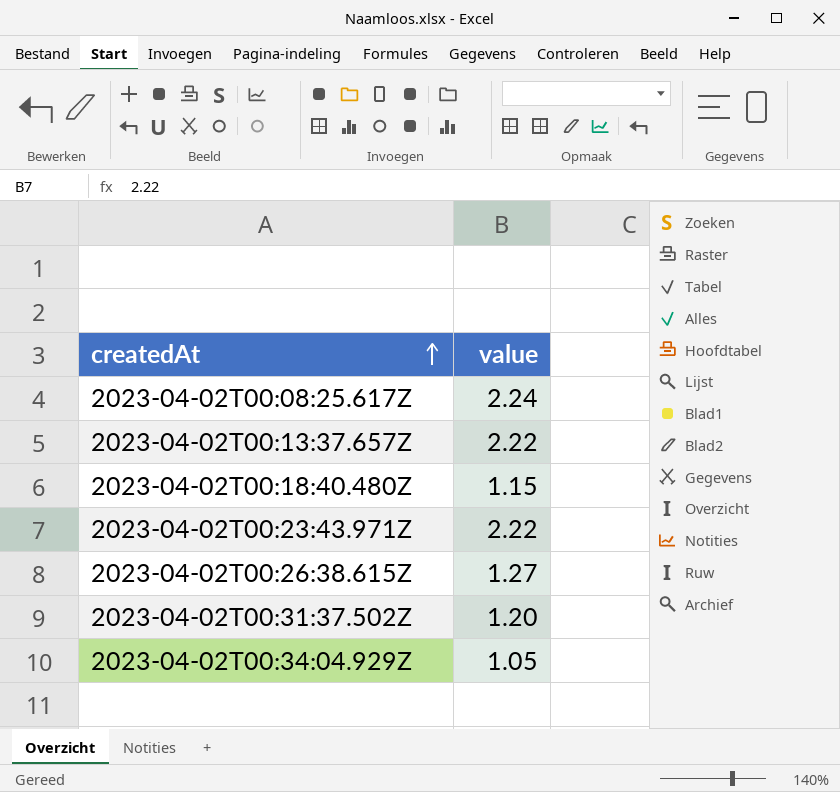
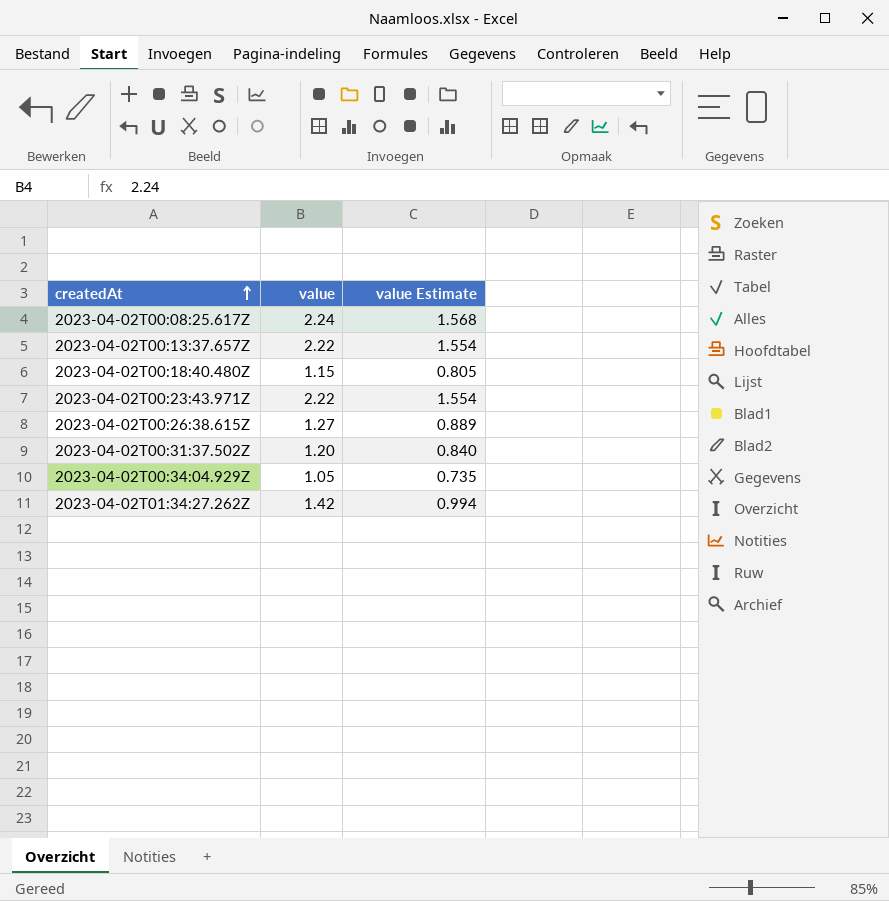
column value Estimate | formula: none -> [value] * 0.7
row 2023-04-02T01:34:27.262Z: none -> 1.42 | 0.994

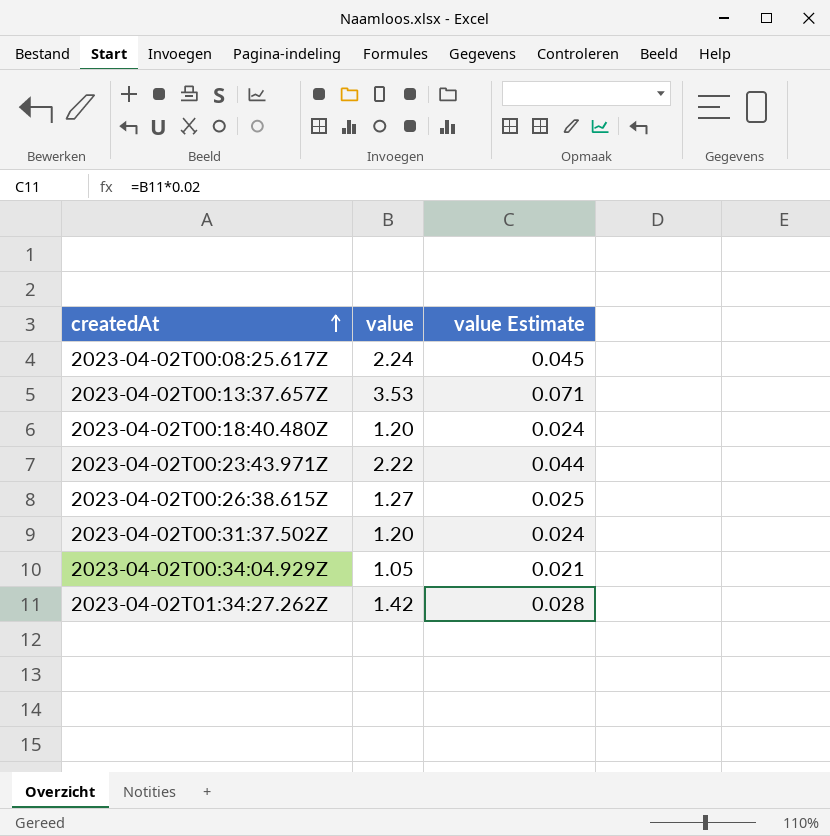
column value Estimate | formula: [value] * 0.7 -> [value] * 0.02
2023-04-02T00:13:37.657Z | value: 2.22 -> 3.53
2023-04-02T00:18:40.480Z | value: 1.15 -> 1.20

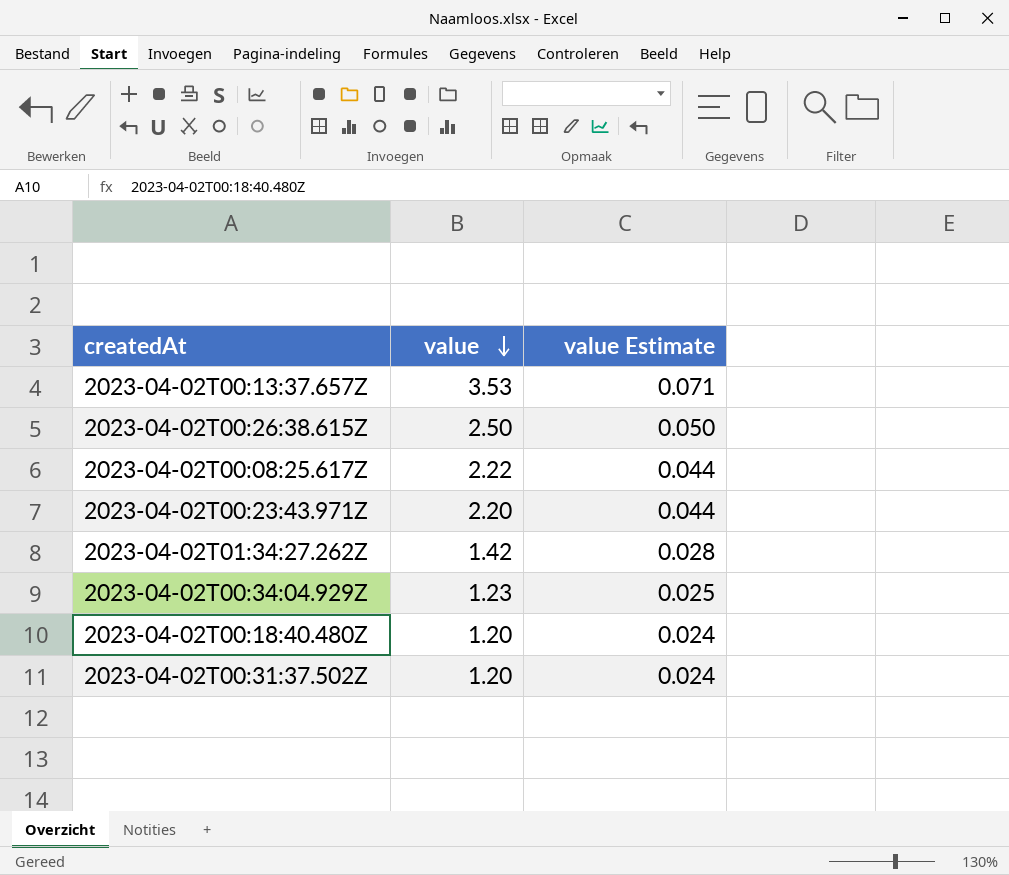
row order: createdAt ascending -> value descending
2023-04-02T00:26:38.615Z | value: 1.27 -> 2.50
2023-04-02T00:26:38.615Z | value Estimate: 0.025 -> 0.050
2023-04-02T00:08:25.617Z | value: 2.24 -> 2.22
2023-04-02T00:08:25.617Z | value Estimate: 0.045 -> 0.044
2023-04-02T00:23:43.971Z | value: 2.22 -> 2.20
2023-04-02T00:34:04.929Z | value: 1.05 -> 1.23
2023-04-02T00:34:04.929Z | value Estimate: 0.021 -> 0.025

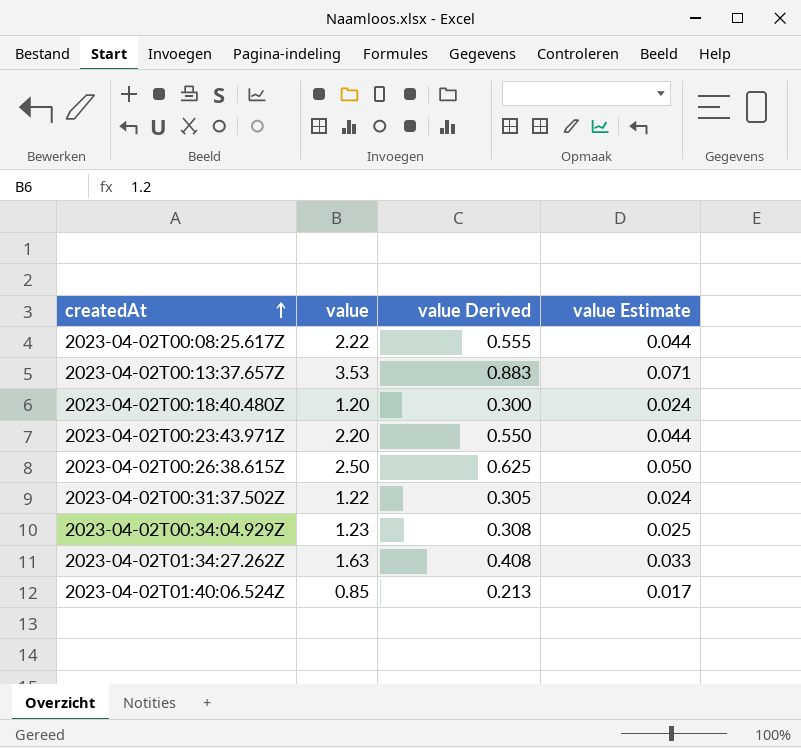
row order: value descending -> createdAt ascending
column value Derived | formula: none -> [value] * 0.25
2023-04-02T00:31:37.502Z | value: 1.20 -> 1.22
2023-04-02T01:34:27.262Z | value: 1.42 -> 1.63
2023-04-02T01:34:27.262Z | value Estimate: 0.028 -> 0.033
row 2023-04-02T01:40:06.524Z: none -> 0.85 | 0.213 | 0.017

